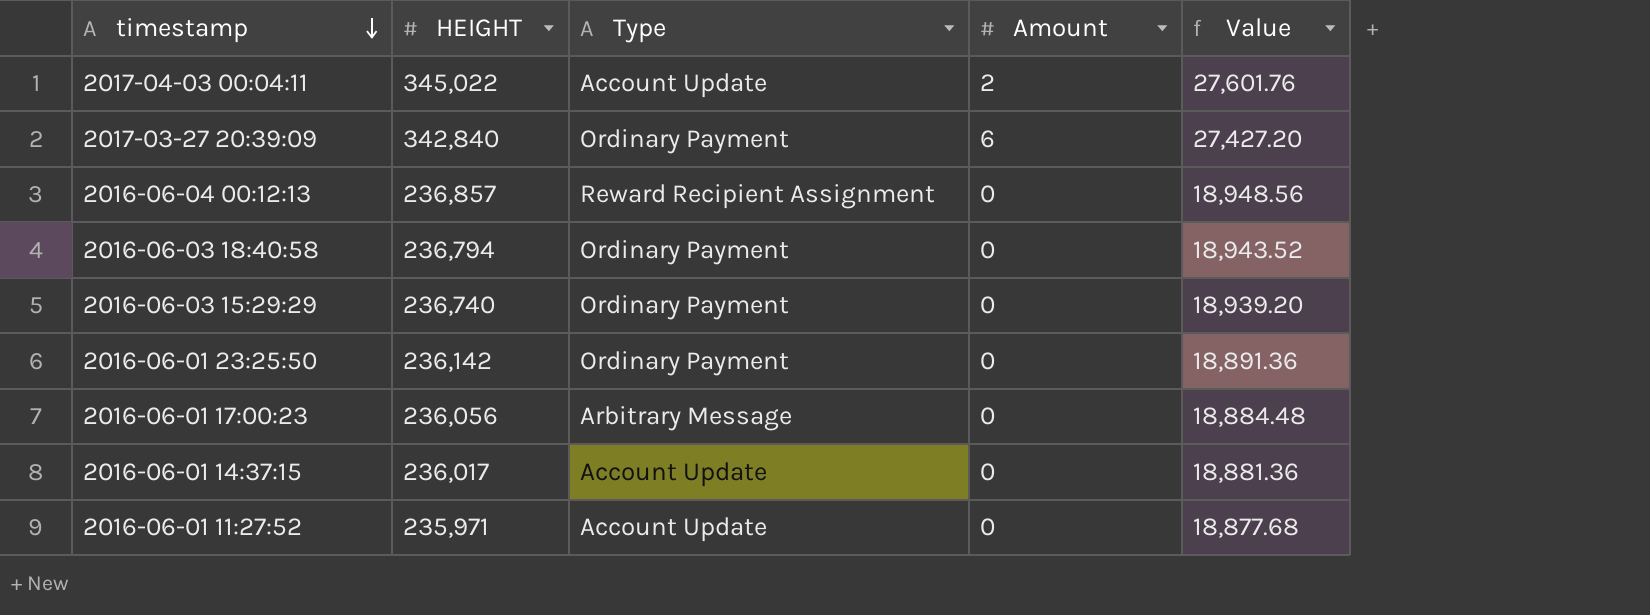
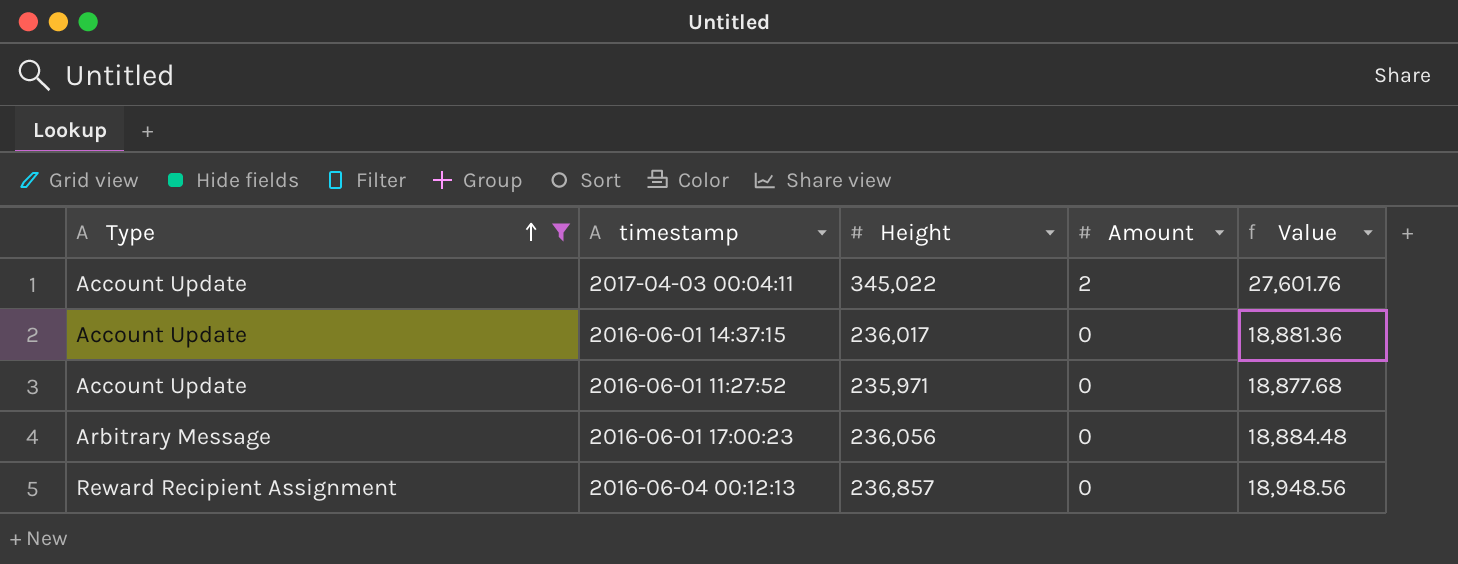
filter: none -> Type != Ordinary Payment
row order: timestamp descending -> Type ascending
column Type | position: 3 -> 1
column name: HEIGHT -> Height

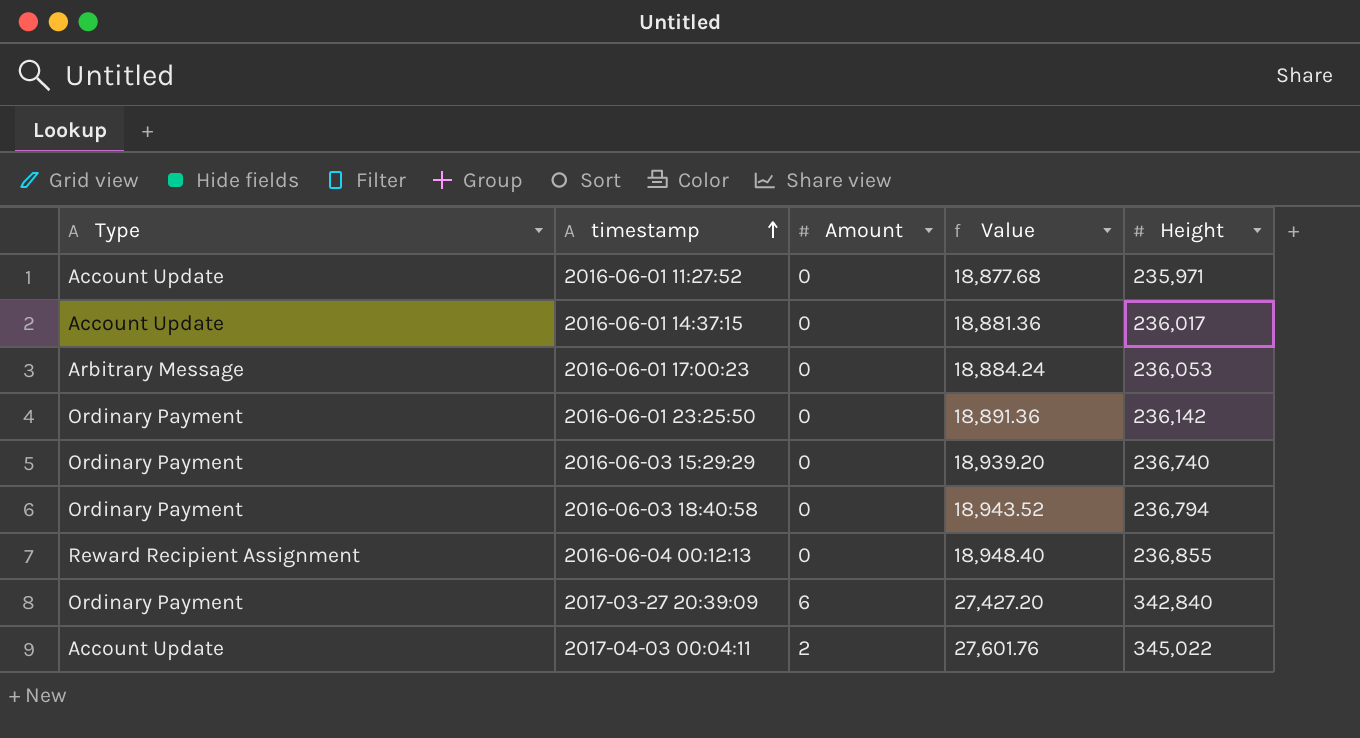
filter: Type != Ordinary Payment -> none
row order: Type ascending -> timestamp ascending
column Height | position: 3 -> 5
2016-06-01 17:00:23 | Value: 18,884.48 -> 18,884.24
2016-06-01 17:00:23 | Height: 236,056 -> 236,053
2016-06-04 00:12:13 | Value: 18,948.56 -> 18,948.40
2016-06-04 00:12:13 | Height: 236,857 -> 236,855

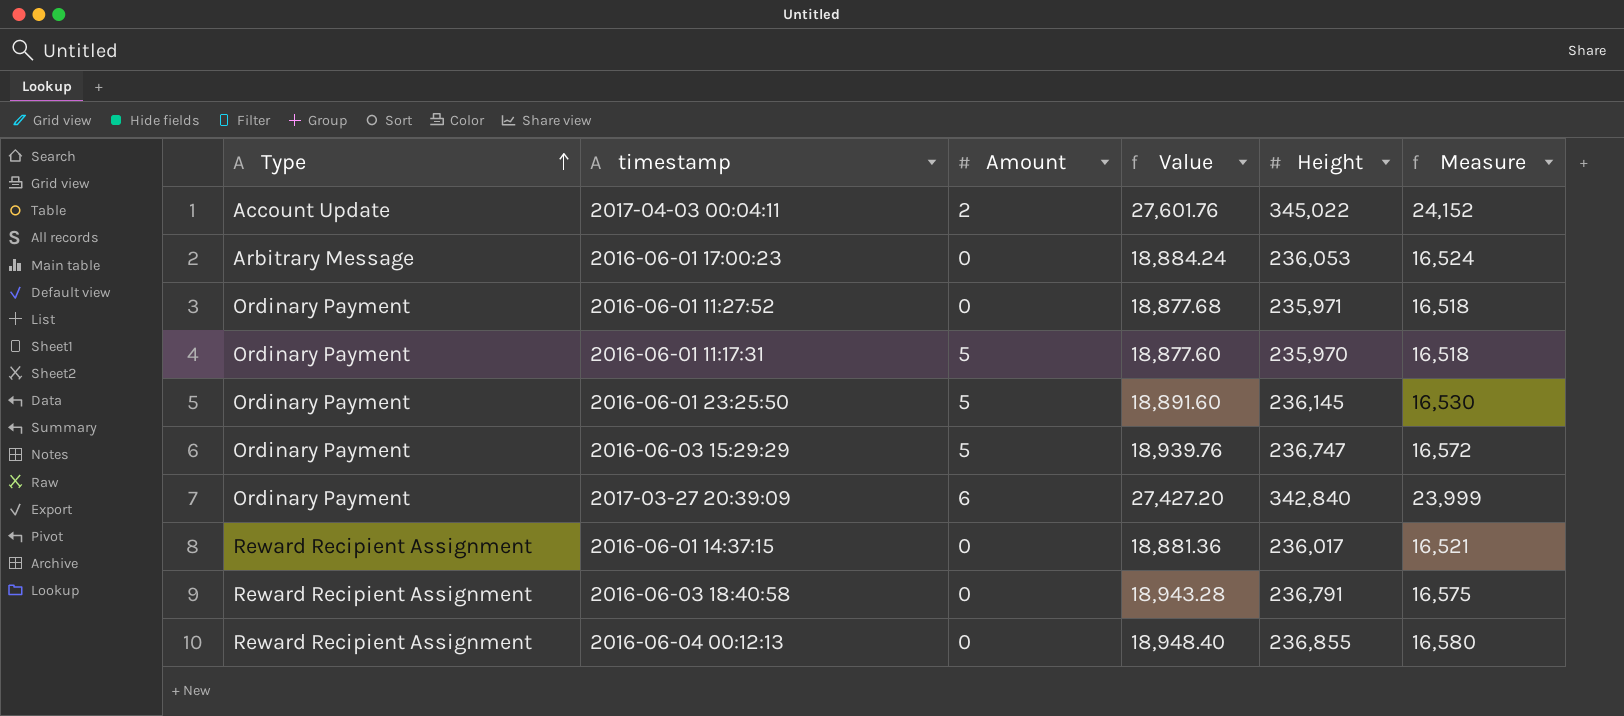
row order: timestamp ascending -> Type ascending
column Measure | formula: none -> [Height] * 0.07
2016-06-01 11:27:52 | Type: Account Update -> Ordinary Payment
row 2016-06-01 11:17:31: none -> Ordinary Payment | 5 | 18,877.60 | 235,970 | 16,518
2016-06-01 23:25:50 | Amount: 0 -> 5
2016-06-01 23:25:50 | Value: 18,891.36 -> 18,891.60
2016-06-01 23:25:50 | Height: 236,142 -> 236,145
2016-06-03 15:29:29 | Amount: 0 -> 5
2016-06-03 15:29:29 | Value: 18,939.20 -> 18,939.76
2016-06-03 15:29:29 | Height: 236,740 -> 236,747
2016-06-01 14:37:15 | Type: Account Update -> Reward Recipient Assignment
2016-06-03 18:40:58 | Type: Ordinary Payment -> Reward Recipient Assignment
2016-06-03 18:40:58 | Value: 18,943.52 -> 18,943.28
2016-06-03 18:40:58 | Height: 236,794 -> 236,791

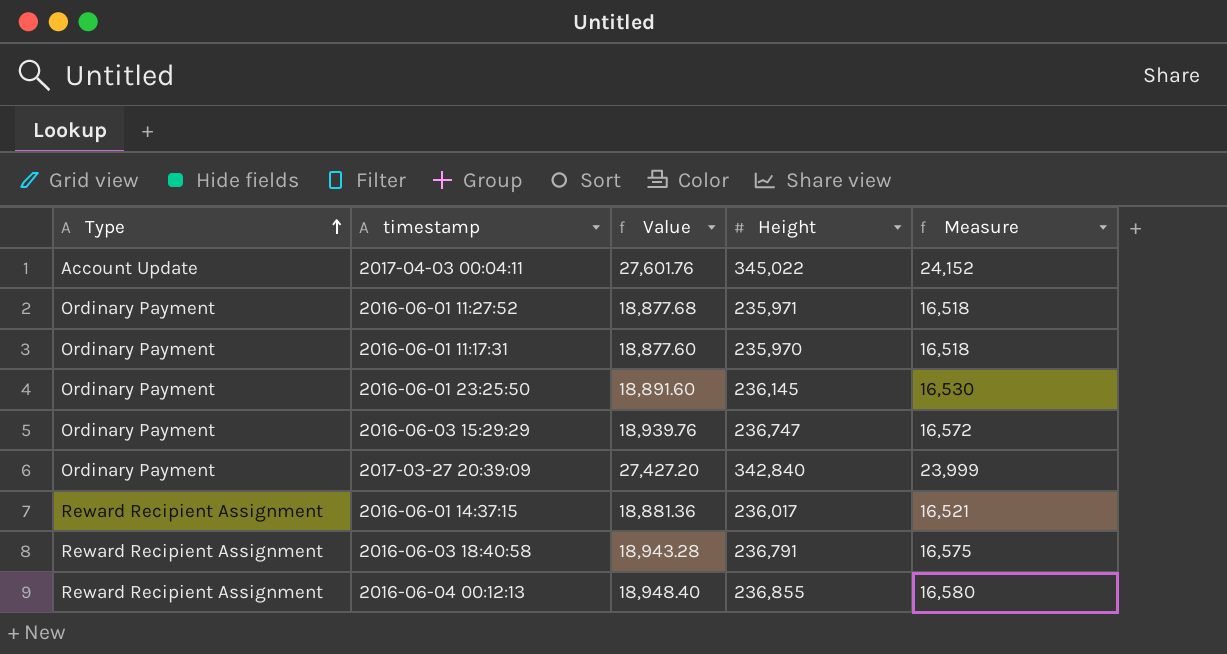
column Amount | position: 3 -> none
row 2016-06-01 17:00:23: Arbitrary Message | 0 | 18,884.24 | 236,053 | 16,524 -> none

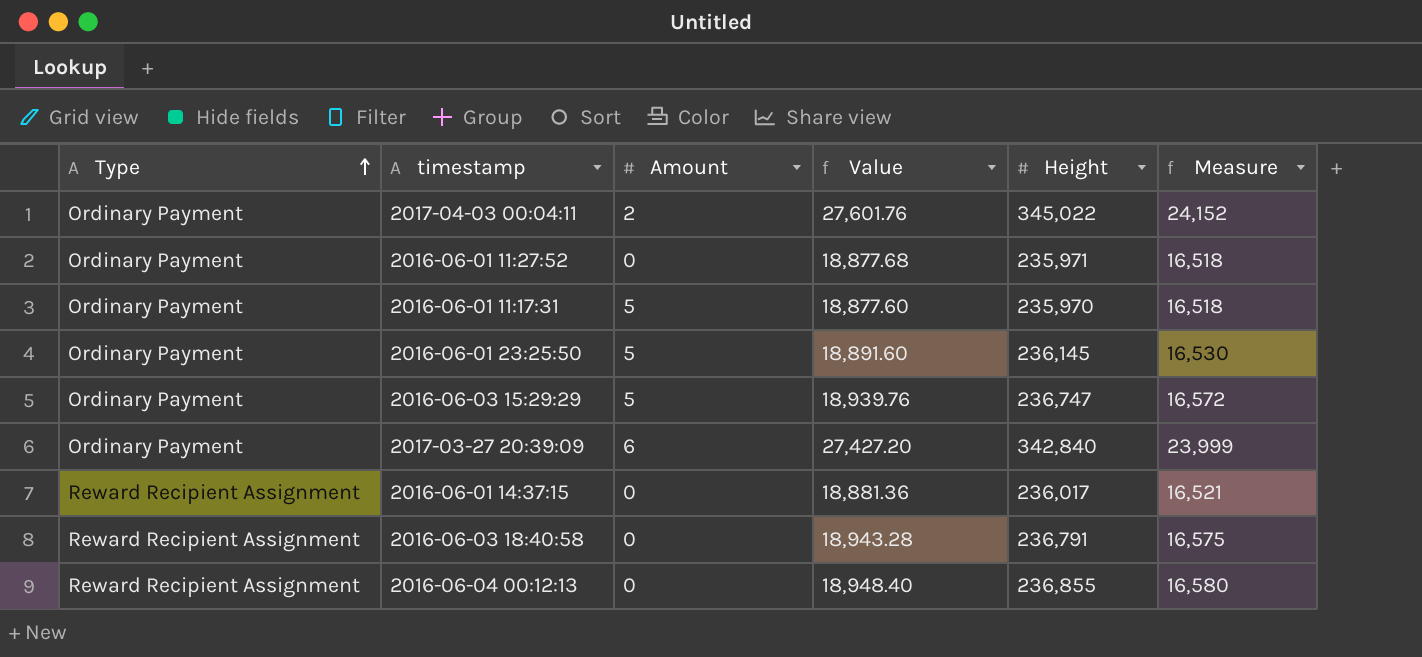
column Amount | position: none -> 3
2017-04-03 00:04:11 | Type: Account Update -> Ordinary Payment

